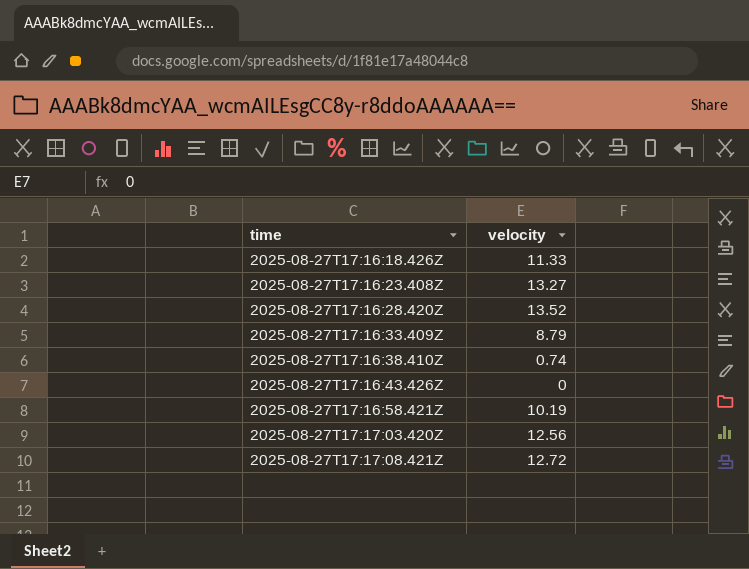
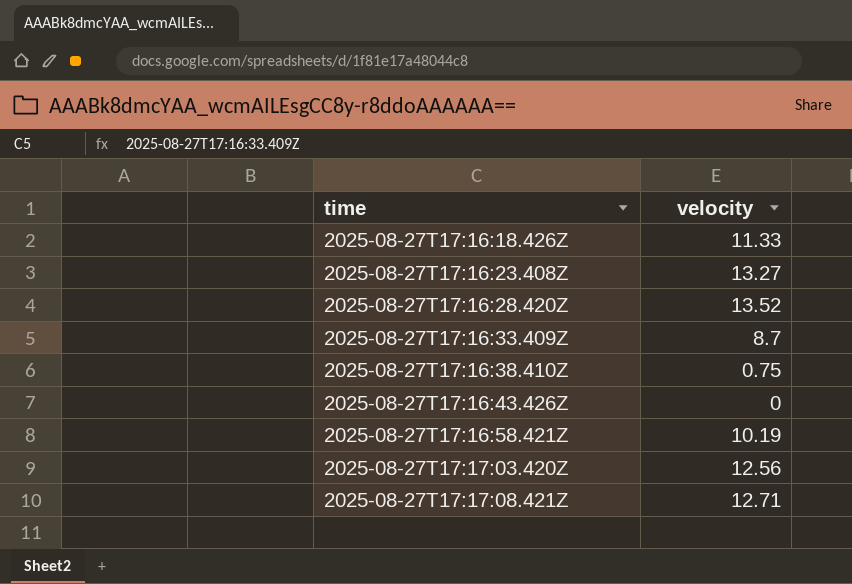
2025-08-27T17:16:33.409Z | velocity: 8.79 -> 8.7
2025-08-27T17:16:38.410Z | velocity: 0.74 -> 0.75
2025-08-27T17:17:08.421Z | velocity: 12.72 -> 12.71

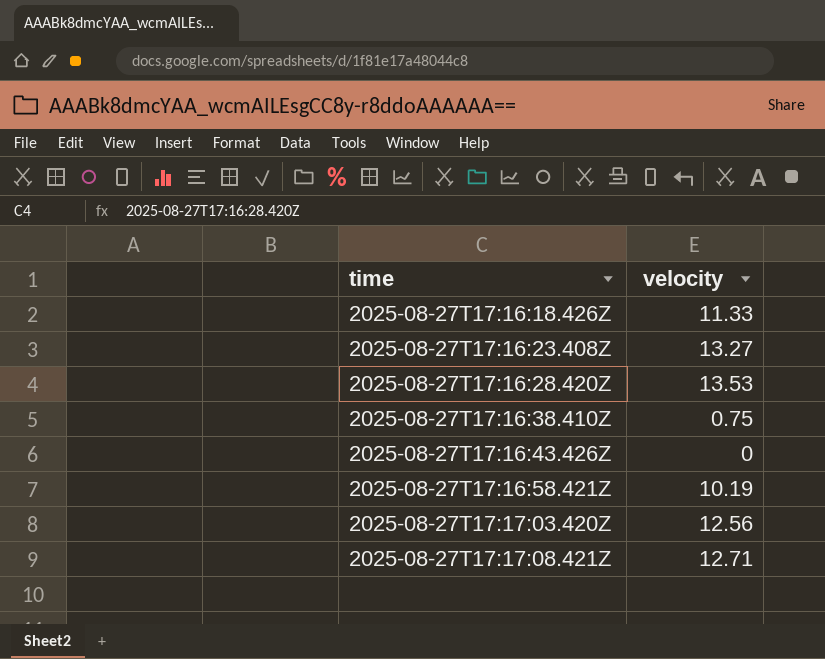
row 2025-08-27T17:16:33.409Z: 8.7 -> none
2025-08-27T17:16:28.420Z | velocity: 13.52 -> 13.53

